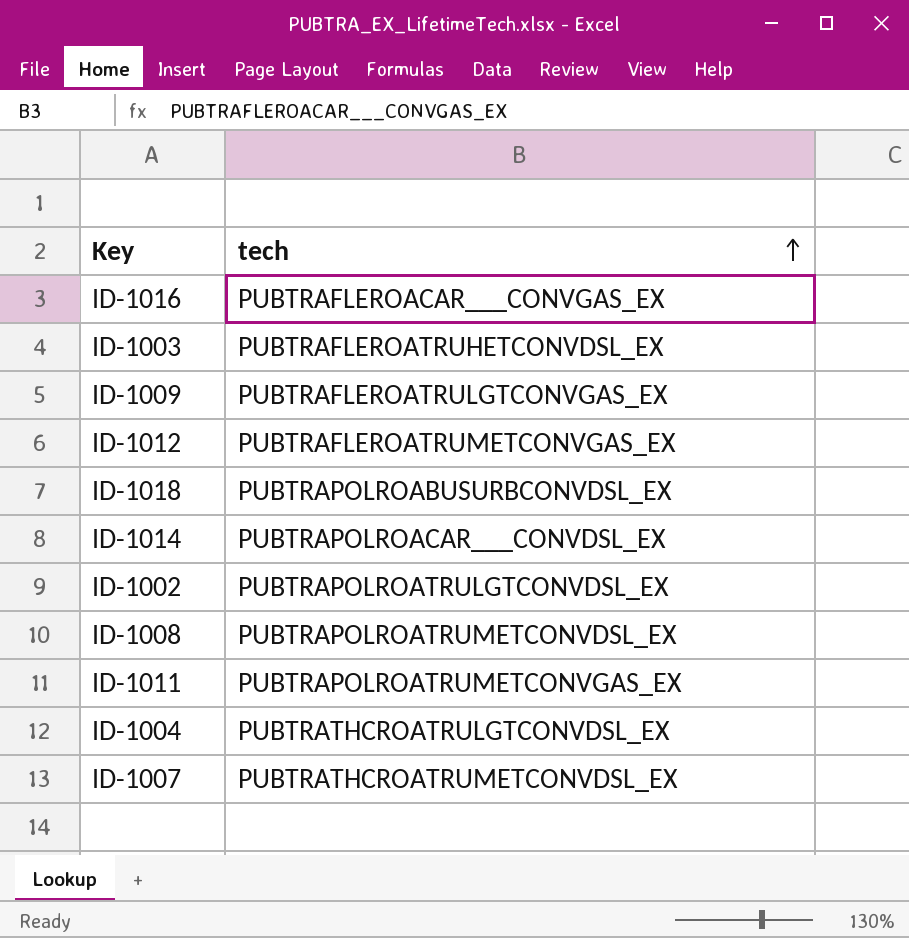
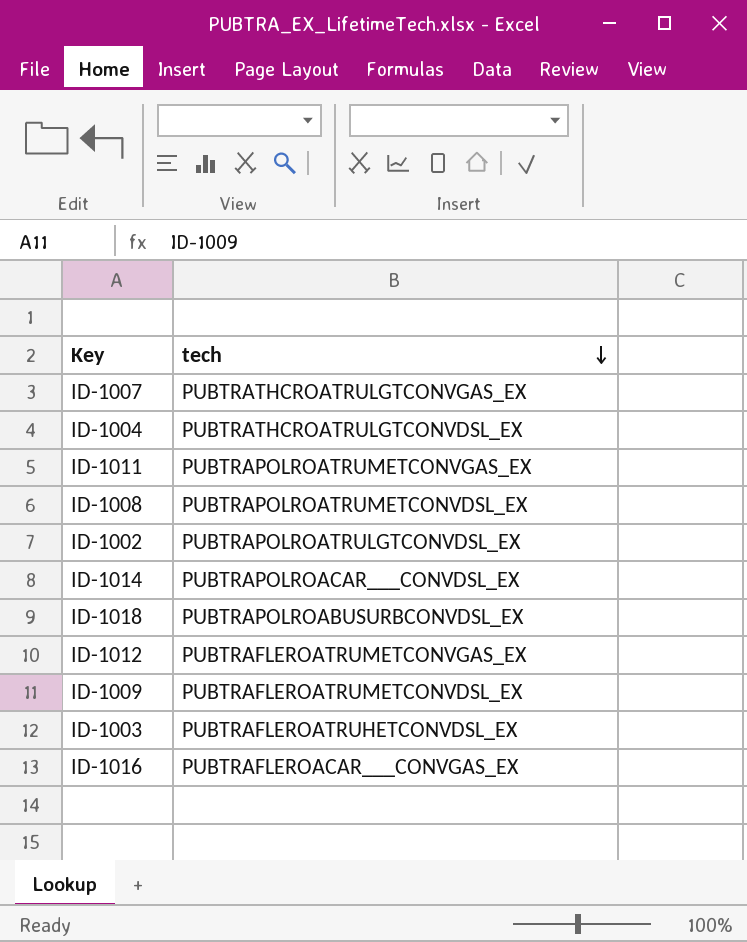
row order: tech ascending -> tech descending
ID-1007 | tech: PUBTRATHCROATRUMETCONVDSL_EX -> PUBTRATHCROATRULGTCONVGAS_EX
ID-1009 | tech: PUBTRAFLEROATRULGTCONVGAS_EX -> PUBTRAFLEROATRUMETCONVDSL_EX

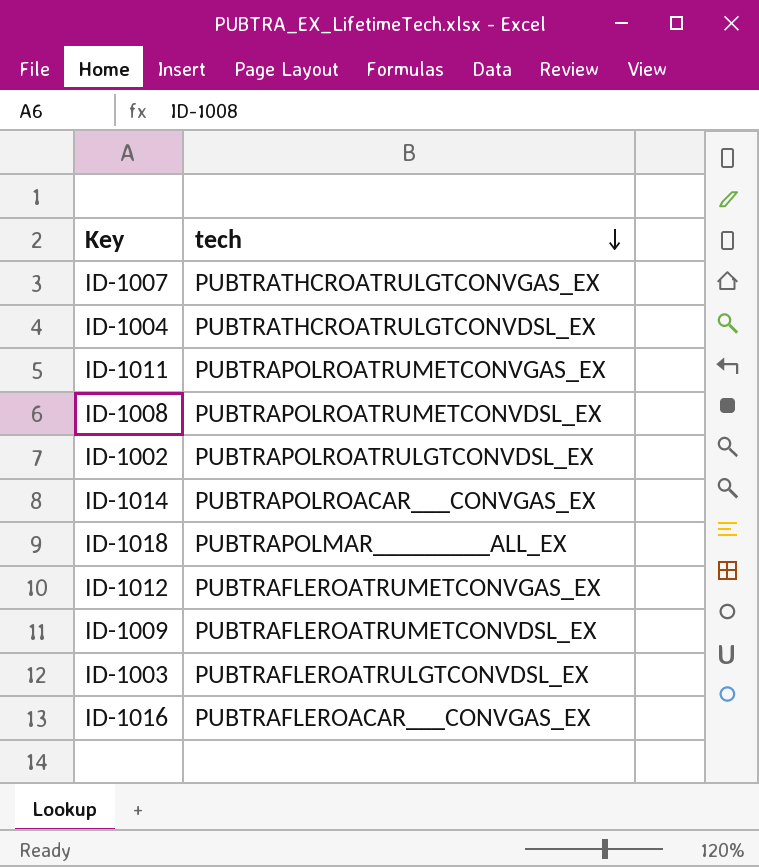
ID-1014 | tech: PUBTRAPOLROACAR___CONVDSL_EX -> PUBTRAPOLROACAR___CONVGAS_EX
ID-1018 | tech: PUBTRAPOLROABUSURBCONVDSL_EX -> PUBTRAPOLMAR_________ALL_EX
ID-1003 | tech: PUBTRAFLEROATRUHETCONVDSL_EX -> PUBTRAFLEROATRULGTCONVDSL_EX

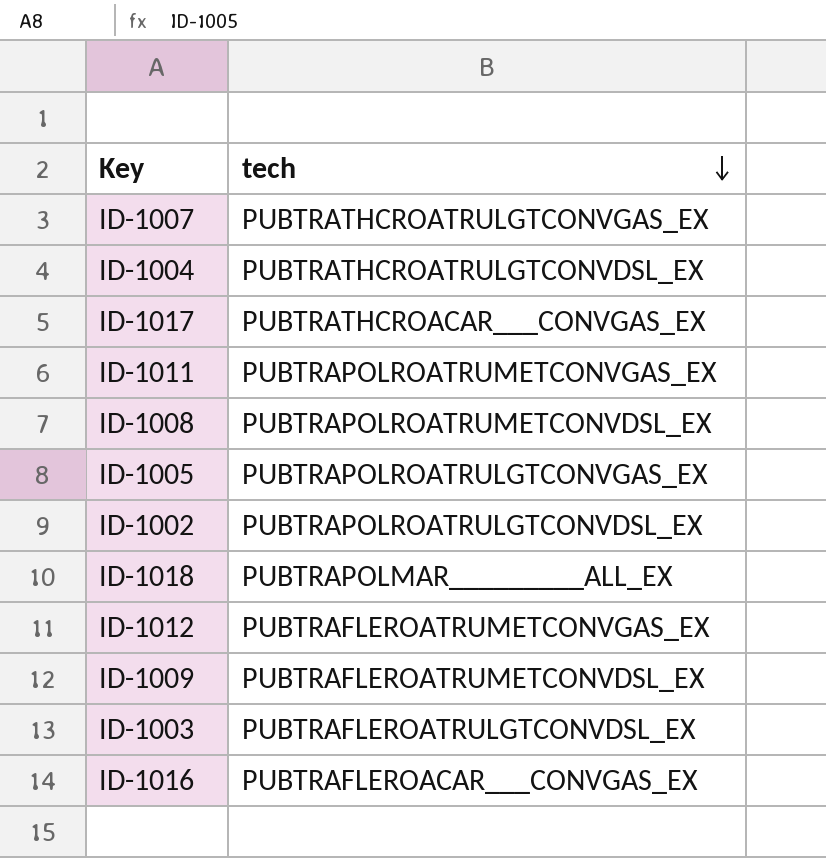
row ID-1014: PUBTRAPOLROACAR___CONVGAS_EX -> none
row ID-1017: none -> PUBTRATHCROACAR___CONVGAS_EX
row ID-1005: none -> PUBTRAPOLROATRULGTCONVGAS_EX

